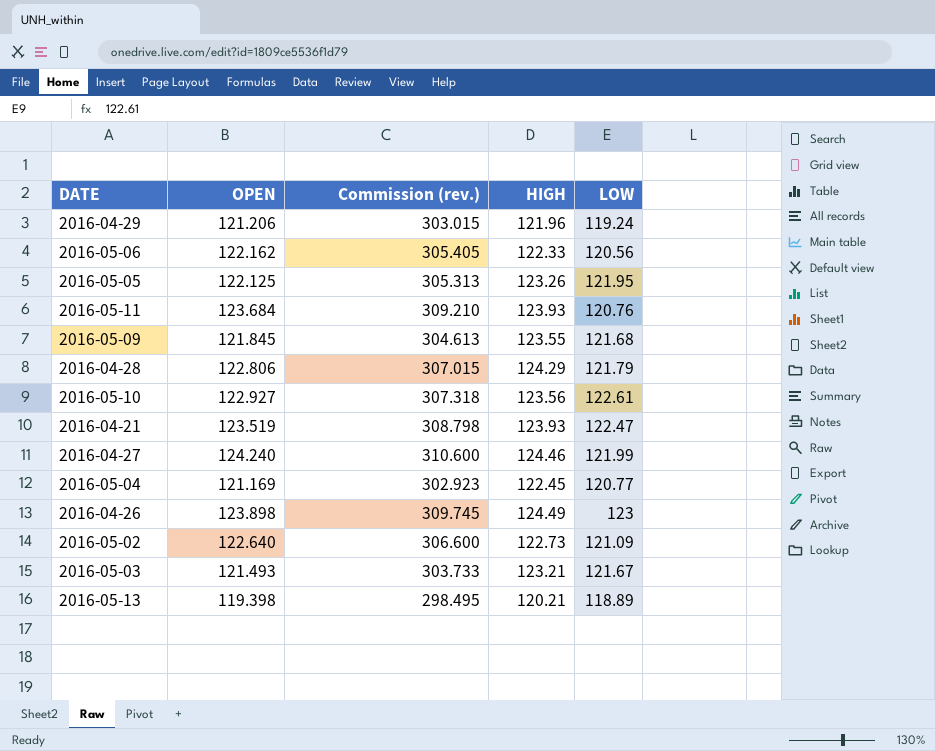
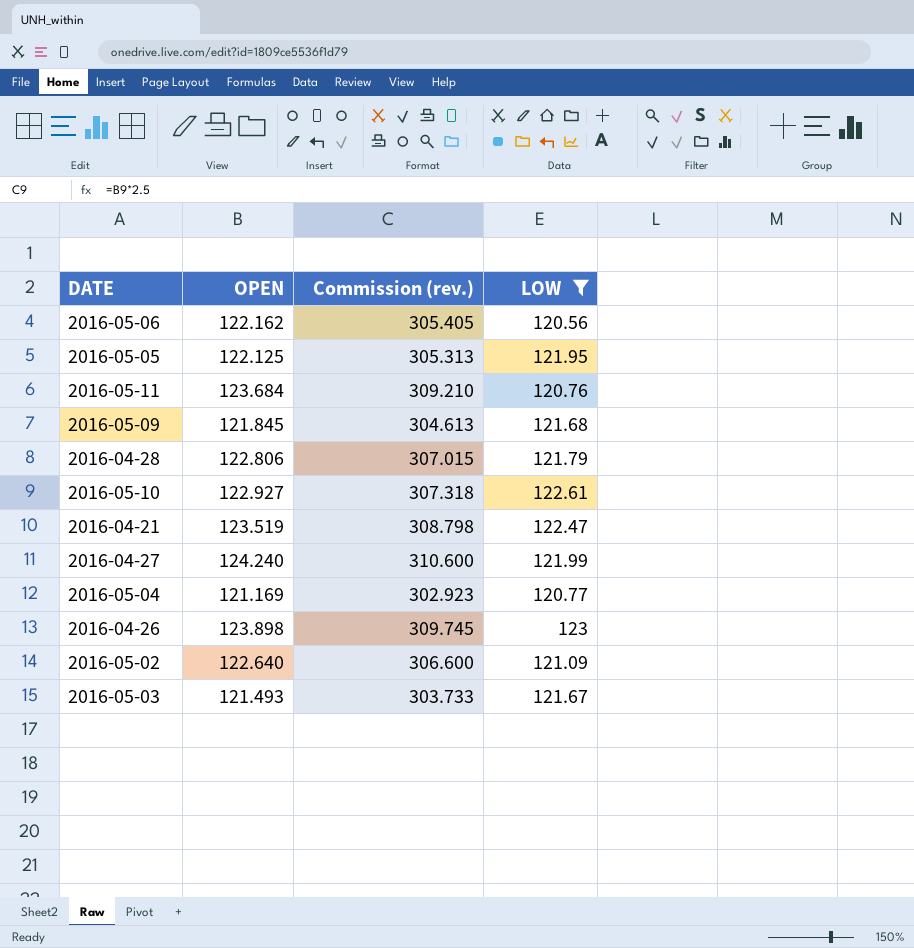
filter: none -> LOW >= 120.56
column HIGH | position: 4 -> none

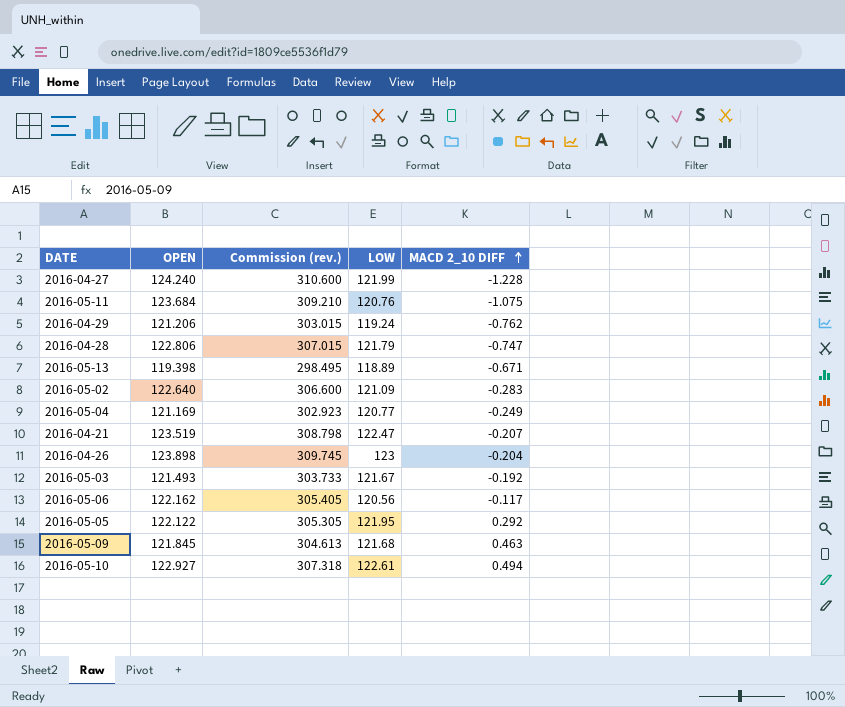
filter: LOW >= 120.56 -> none
row order: none -> MACD 2_10 DIFF ascending
column MACD 2_10 DIFF | position: none -> 5
2016-05-05 | OPEN: 122.125 -> 122.122
2016-05-05 | Commission (rev.): 305.313 -> 305.305

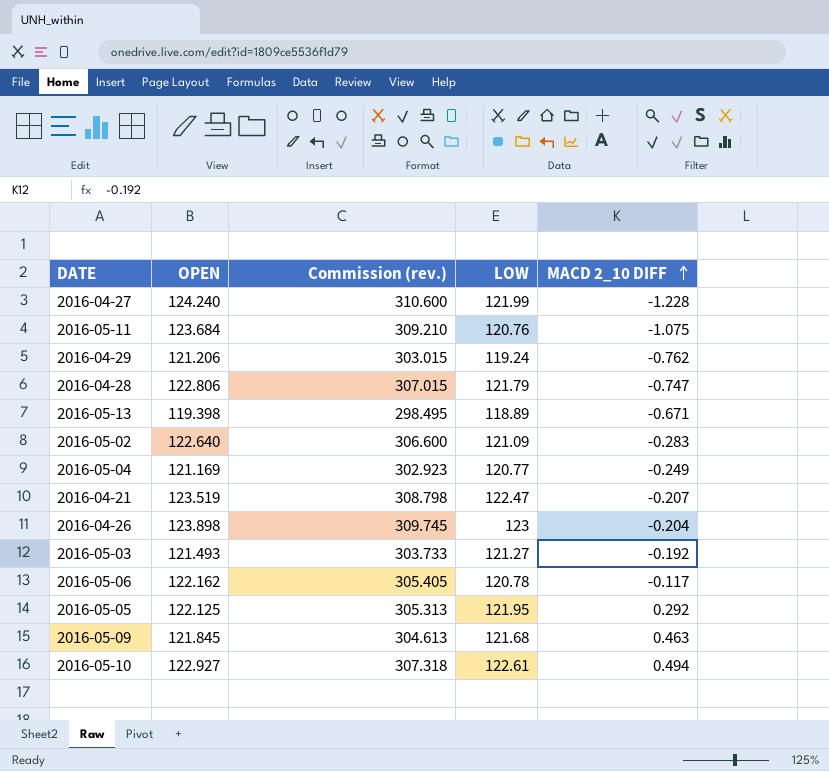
2016-05-03 | LOW: 121.67 -> 121.27
2016-05-06 | LOW: 120.56 -> 120.78
2016-05-05 | OPEN: 122.122 -> 122.125
2016-05-05 | Commission (rev.): 305.305 -> 305.313

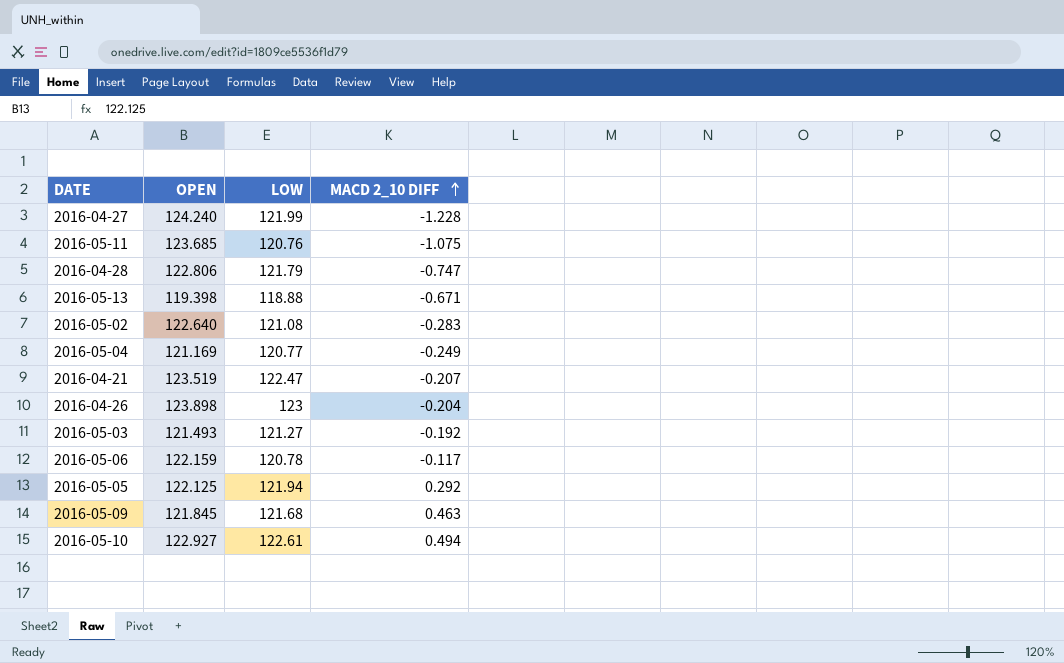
column Commission (rev.) | formula: [OPEN] * 2.5 -> none
row 2016-04-29: 121.206 | 303.015 | 119.24 | -0.762 -> none
2016-05-11 | OPEN: 123.684 -> 123.685
2016-05-13 | LOW: 118.89 -> 118.88
2016-05-02 | LOW: 121.09 -> 121.08
2016-05-06 | OPEN: 122.162 -> 122.159
2016-05-05 | LOW: 121.95 -> 121.94

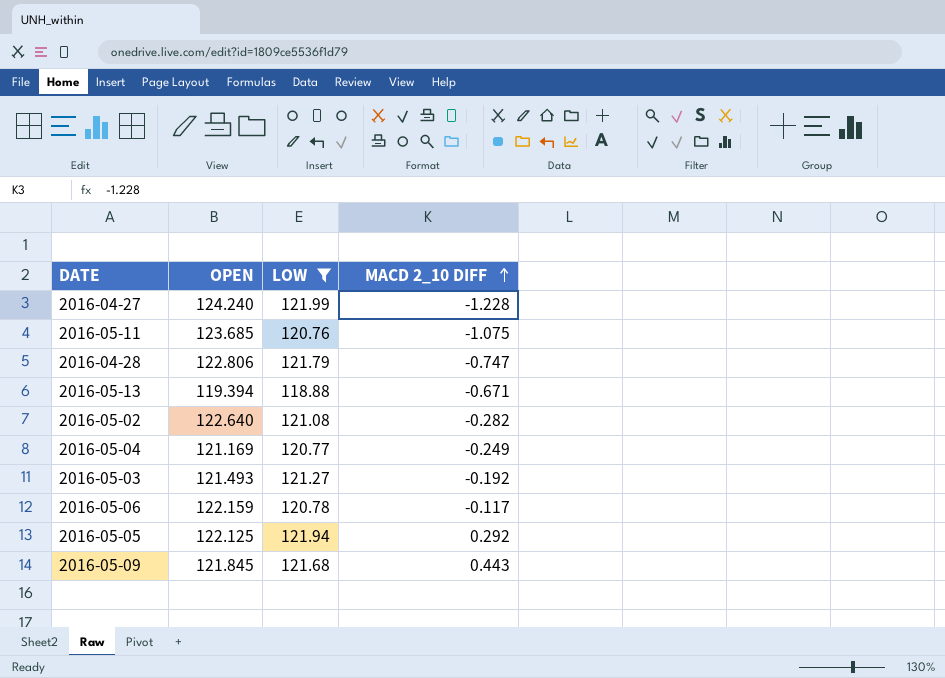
filter: none -> LOW <= 121.99
2016-05-13 | OPEN: 119.398 -> 119.394
2016-05-02 | MACD 2_10 DIFF: -0.283 -> -0.282
2016-05-09 | MACD 2_10 DIFF: 0.463 -> 0.443

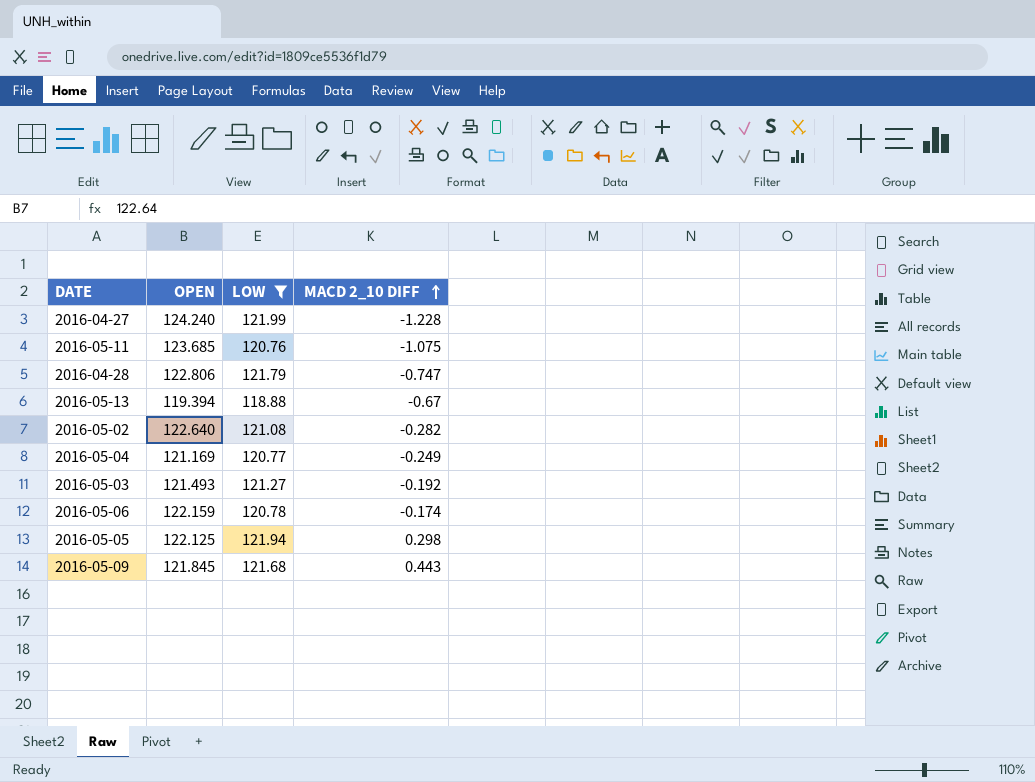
2016-05-13 | MACD 2_10 DIFF: -0.671 -> -0.67
2016-05-06 | MACD 2_10 DIFF: -0.117 -> -0.174
2016-05-05 | MACD 2_10 DIFF: 0.292 -> 0.298

